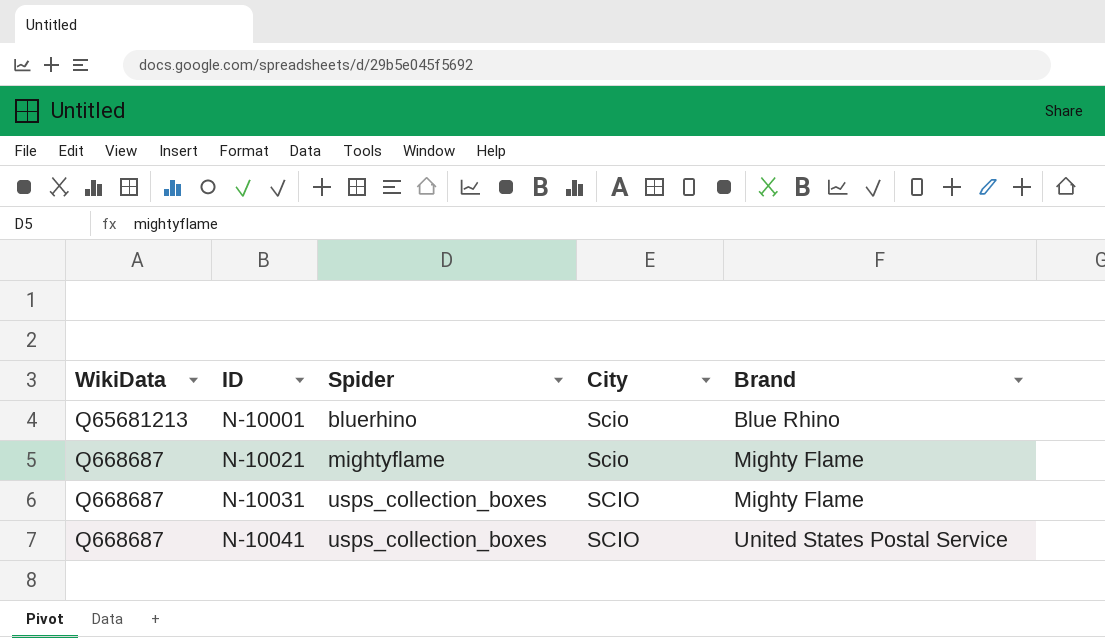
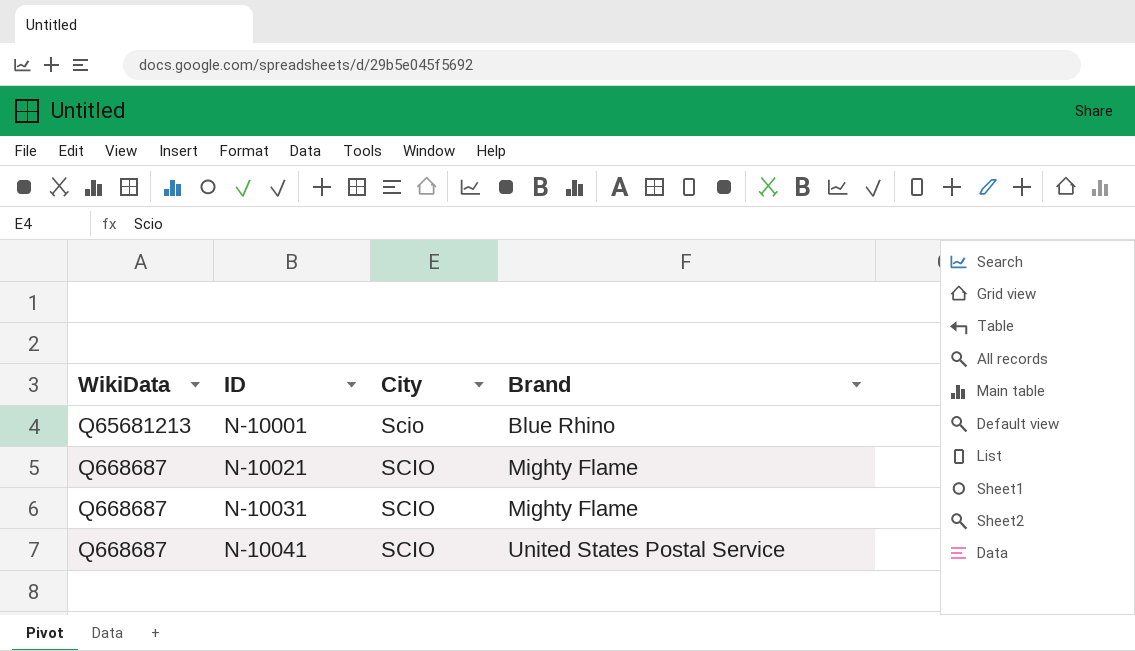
column Spider | position: 3 -> none
N-10021 | City: Scio -> SCIO

